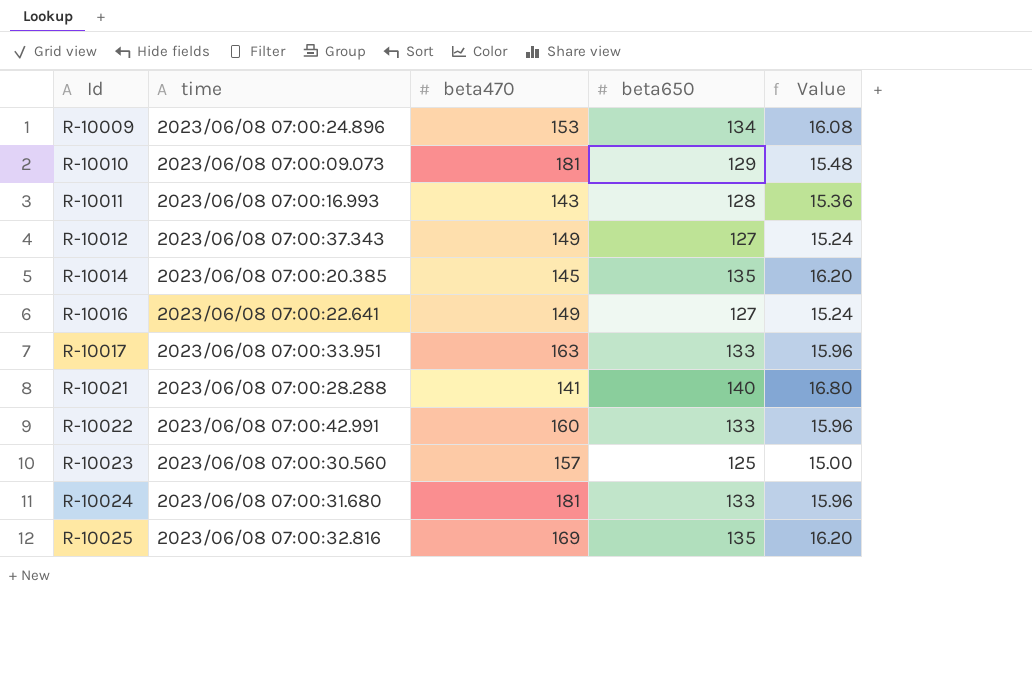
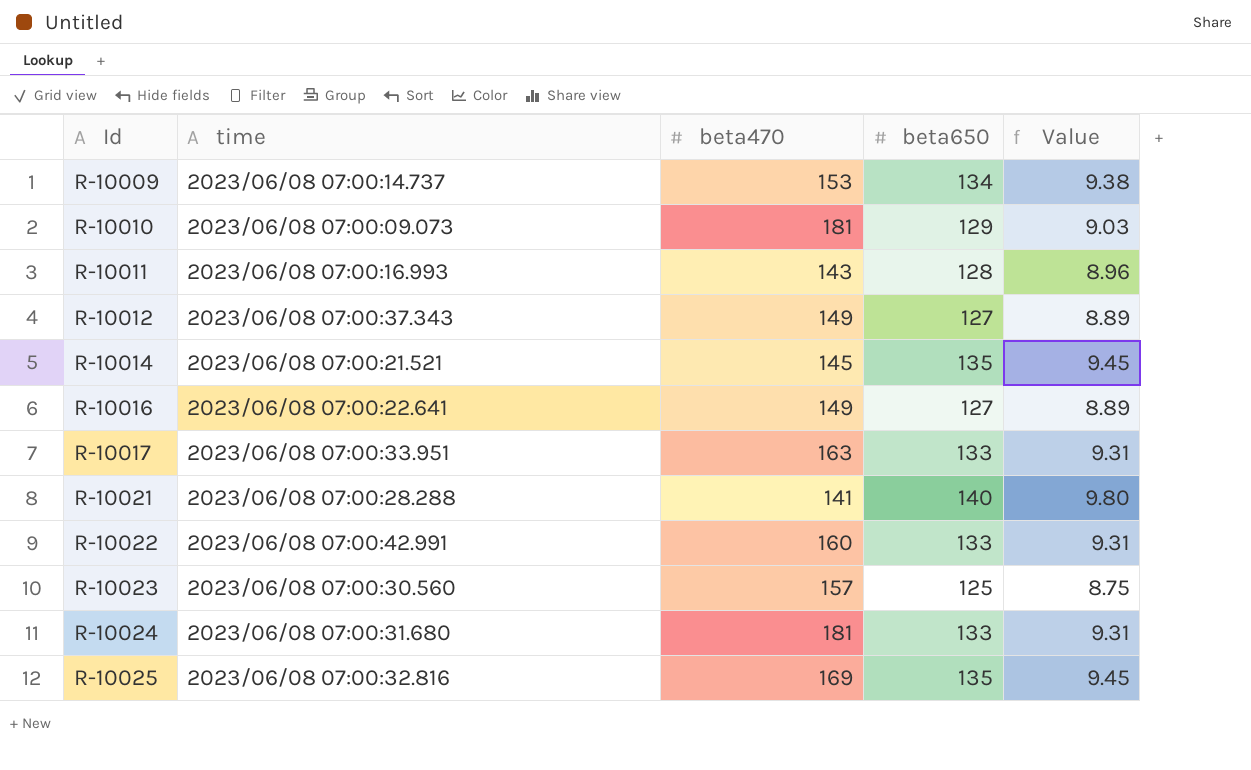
column Value | formula: [beta650] * 0.12 -> [beta650] * 0.07
R-10009 | time: 2023/06/08 07:00:24.896 -> 2023/06/08 07:00:14.737
R-10014 | time: 2023/06/08 07:00:20.385 -> 2023/06/08 07:00:21.521

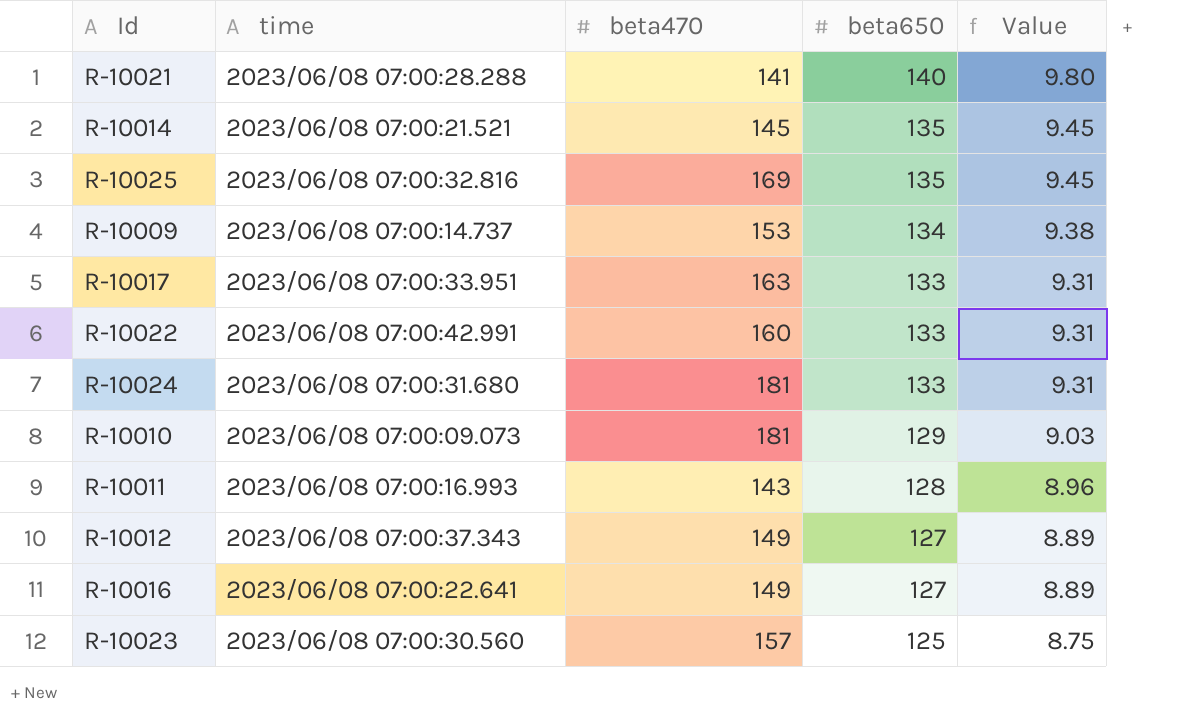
row order: Id ascending -> beta650 descending

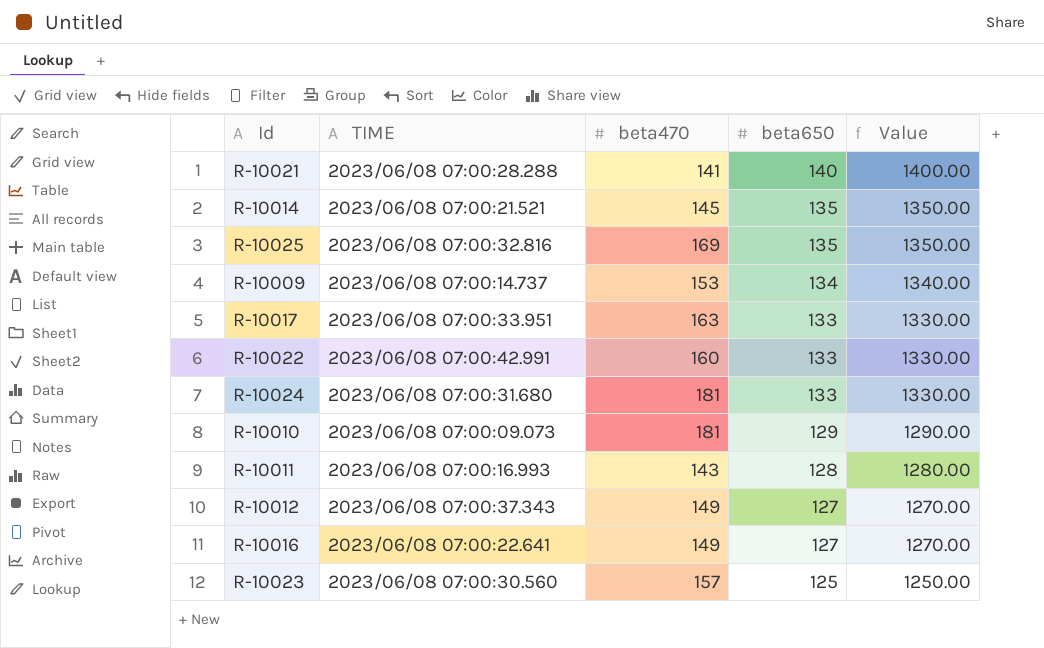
column name: time -> TIME
column Value | formula: [beta650] * 0.07 -> [beta650] * 10

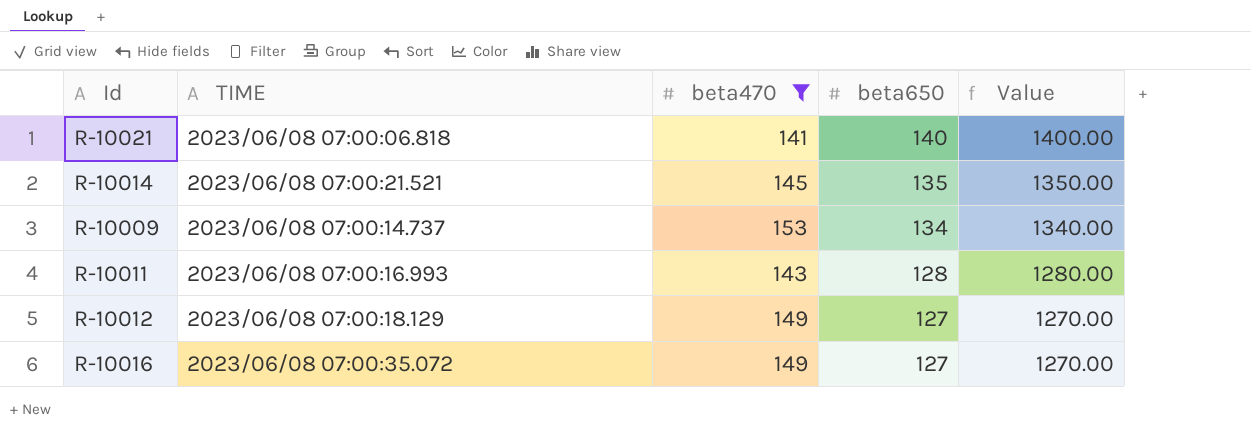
filter: none -> beta470 <= 153
R-10021 | TIME: 2023/06/08 07:00:28.288 -> 2023/06/08 07:00:06.818
R-10012 | TIME: 2023/06/08 07:00:37.343 -> 2023/06/08 07:00:18.129
R-10016 | TIME: 2023/06/08 07:00:22.641 -> 2023/06/08 07:00:35.072

